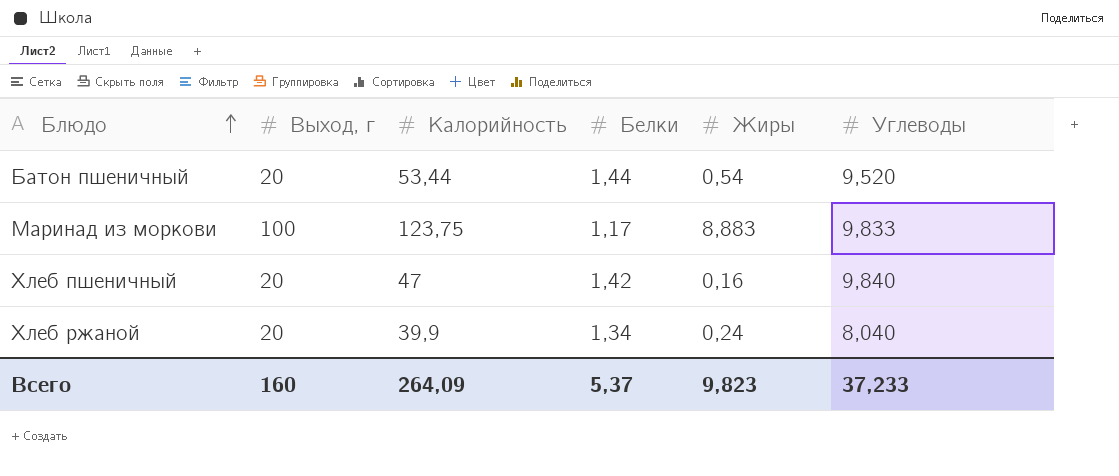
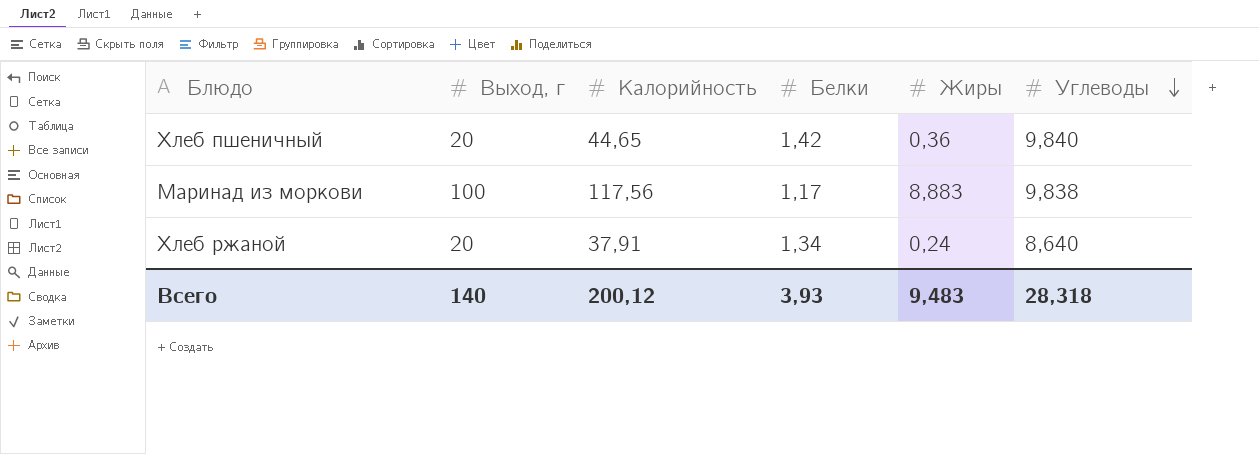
row order: Блюдо ascending -> Углеводы descending
row Батон пшеничный: 20 | 53,44 | 1,44 | 0,54 | 9,520 -> none
Хлеб пшеничный | Калорийность: 47 -> 44,65
Хлеб пшеничный | Жиры: 0,16 -> 0,36
Маринад из моркови | Калорийность: 123,75 -> 117,56
Маринад из моркови | Углеводы: 9,833 -> 9,838
Хлеб ржаной | Калорийность: 39,9 -> 37,91
Хлеб ржаной | Углеводы: 8,040 -> 8,640
Всего | Выход, г: 160 -> 140
Всего | Калорийность: 264,09 -> 200,12
Всего | Белки: 5,37 -> 3,93
Всего | Жиры: 9,823 -> 9,483
Всего | Углеводы: 37,233 -> 28,318

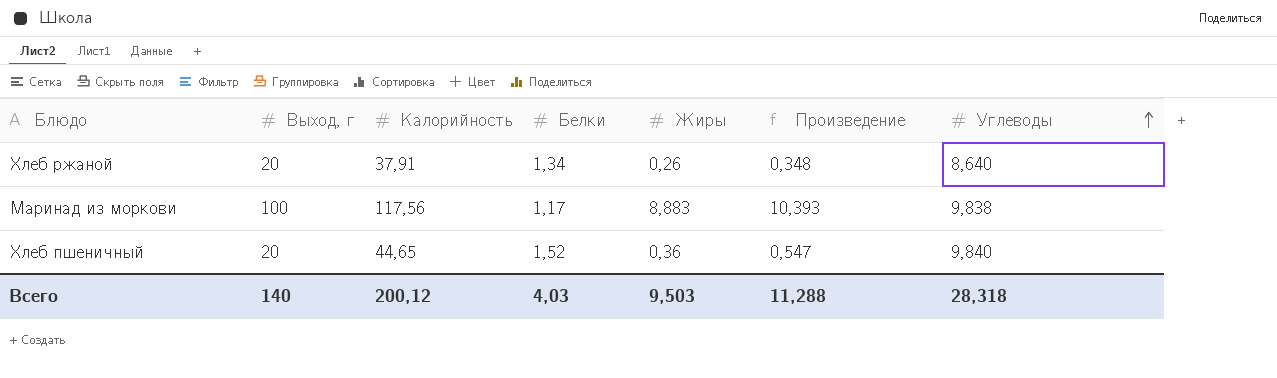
row order: Углеводы descending -> Углеводы ascending
column Произведение | formula: none -> [Белки] * [Жиры]
Хлеб ржаной | Жиры: 0,24 -> 0,26
Хлеб пшеничный | Белки: 1,42 -> 1,52
Всего | Белки: 3,93 -> 4,03
Всего | Жиры: 9,483 -> 9,503

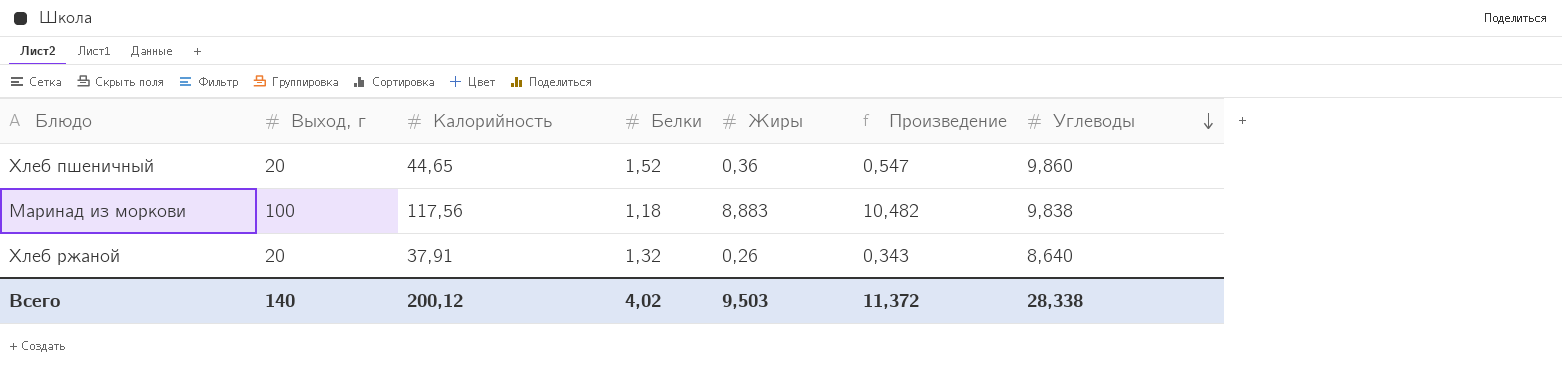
row order: Углеводы ascending -> Углеводы descending
Хлеб пшеничный | Углеводы: 9,840 -> 9,860
Маринад из моркови | Белки: 1,17 -> 1,18
Маринад из моркови | Произведение: 10,393 -> 10,482
Хлеб ржаной | Белки: 1,34 -> 1,32
Хлеб ржаной | Произведение: 0,348 -> 0,343
Всего | Белки: 4,03 -> 4,02
Всего | Произведение: 11,288 -> 11,372
Всего | Углеводы: 28,318 -> 28,338

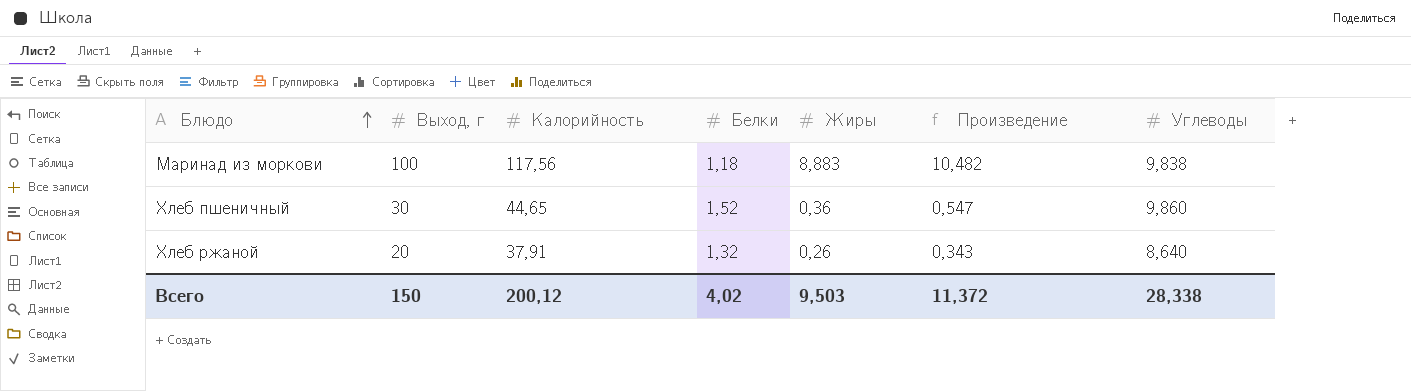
row order: Углеводы descending -> Блюдо ascending
Хлеб пшеничный | Выход, г: 20 -> 30
Всего | Выход, г: 140 -> 150

